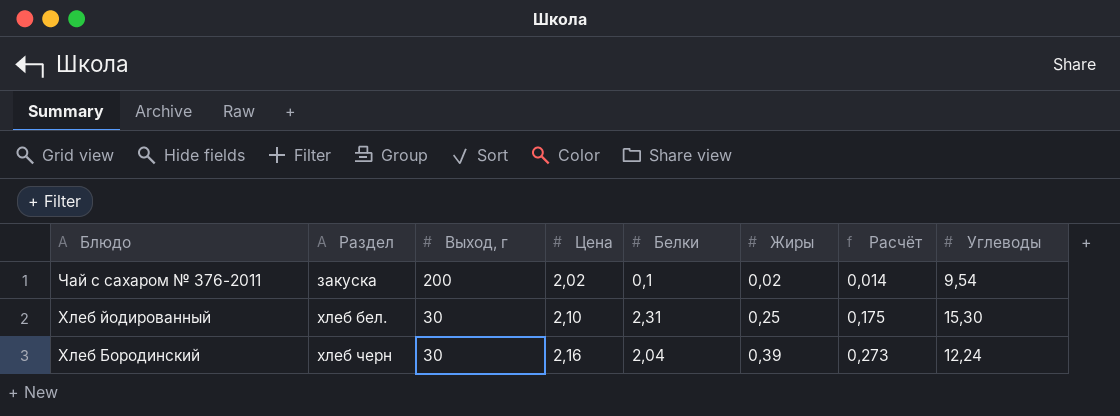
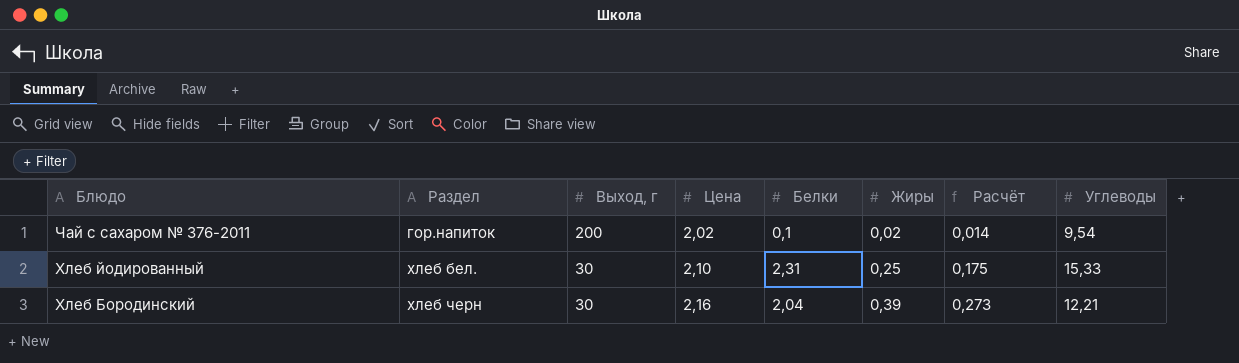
Чай с сахаром № 376-2011 | Раздел: закуска -> гор.напиток
Хлеб йодированный | Углеводы: 15,30 -> 15,33
Хлеб Бородинский | Углеводы: 12,24 -> 12,21

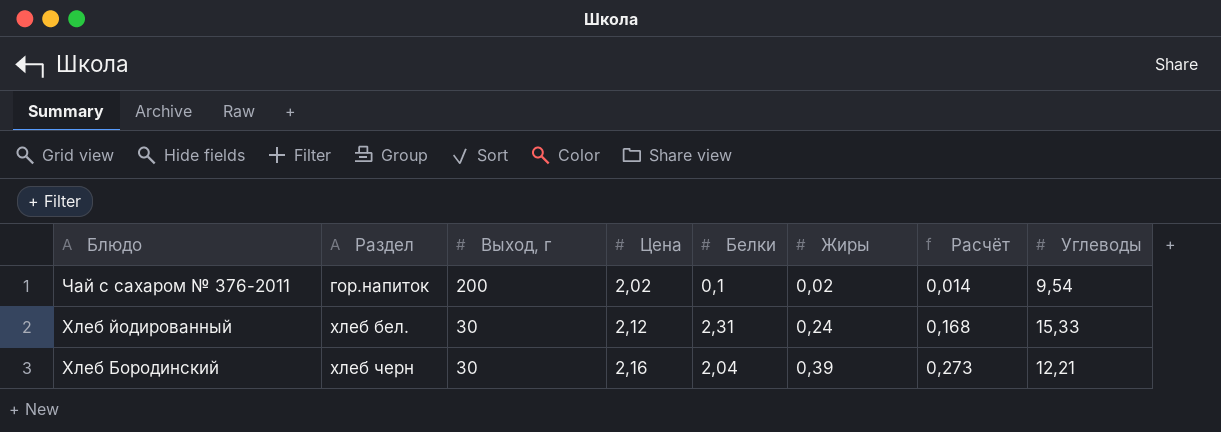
Хлеб йодированный | Цена: 2,10 -> 2,12
Хлеб йодированный | Жиры: 0,25 -> 0,24
Хлеб йодированный | Расчёт: 0,175 -> 0,168

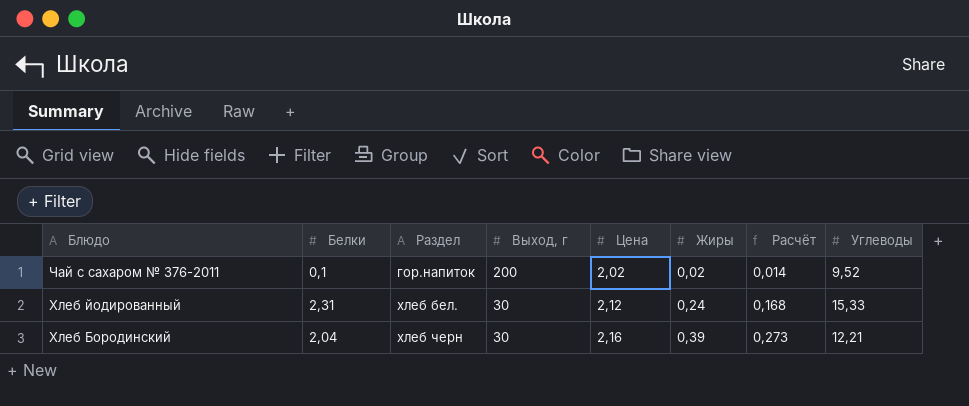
column Белки | position: 5 -> 2
Чай с сахаром № 376-2011 | Углеводы: 9,54 -> 9,52

